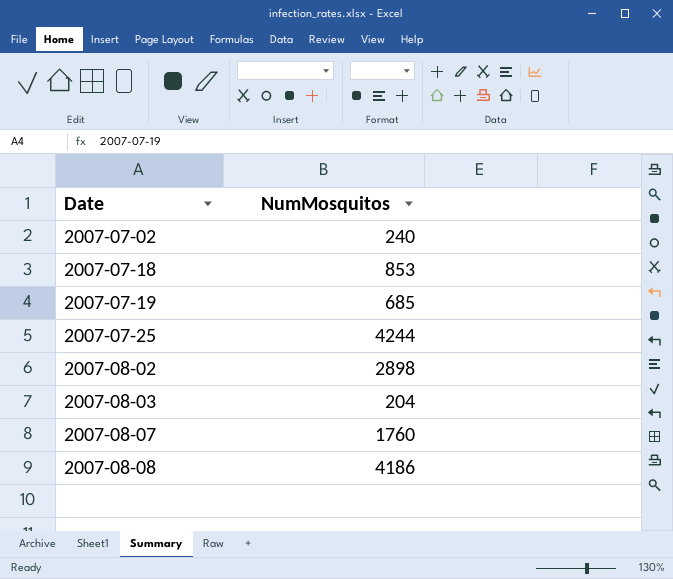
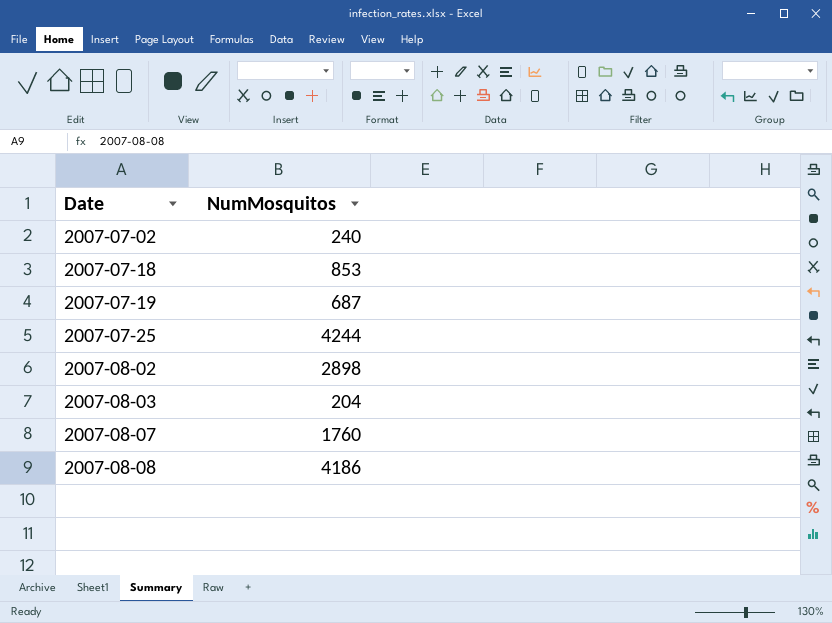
2007-07-19 | NumMosquitos: 685 -> 687

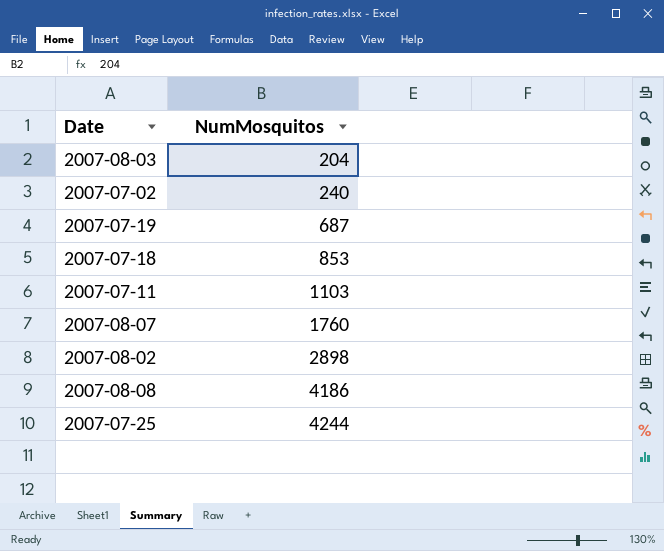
row order: Date ascending -> NumMosquitos ascending
row 2007-07-11: none -> 1103

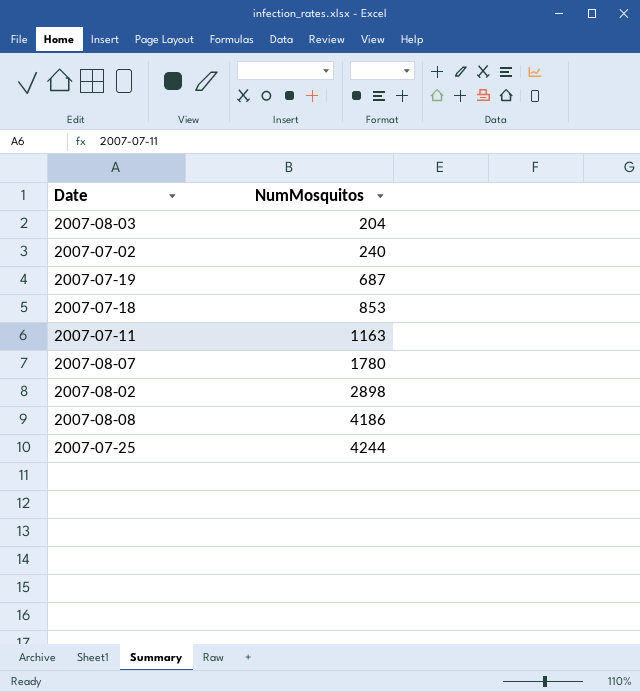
2007-07-11 | NumMosquitos: 1103 -> 1163
2007-08-07 | NumMosquitos: 1760 -> 1780

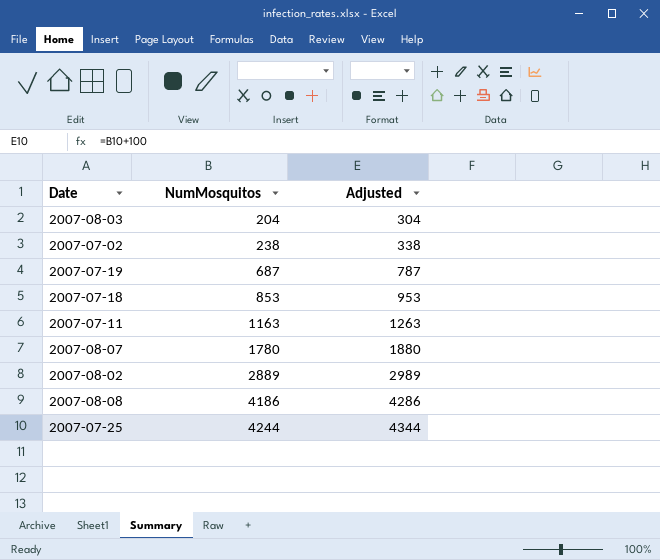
column Adjusted | formula: none -> [NumMosquitos] + 100
2007-07-02 | NumMosquitos: 240 -> 238
2007-08-02 | NumMosquitos: 2898 -> 2889

